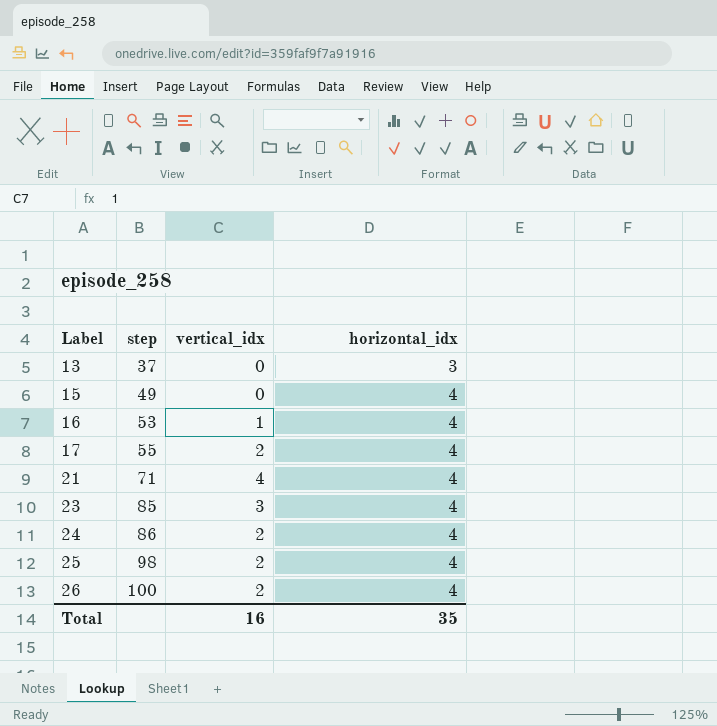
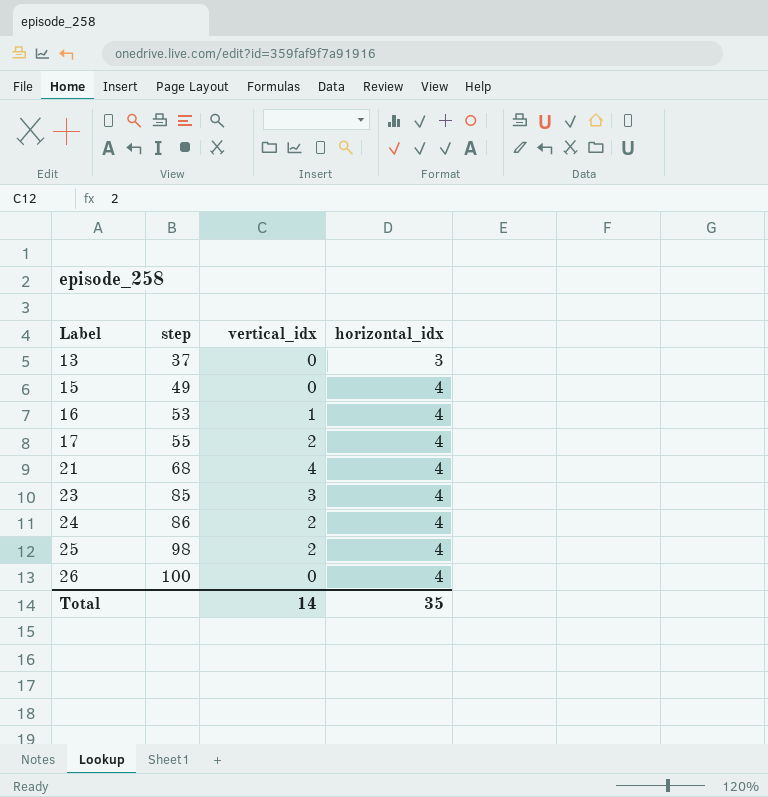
21 | step: 71 -> 68
26 | vertical_idx: 2 -> 0
Total | vertical_idx: 16 -> 14

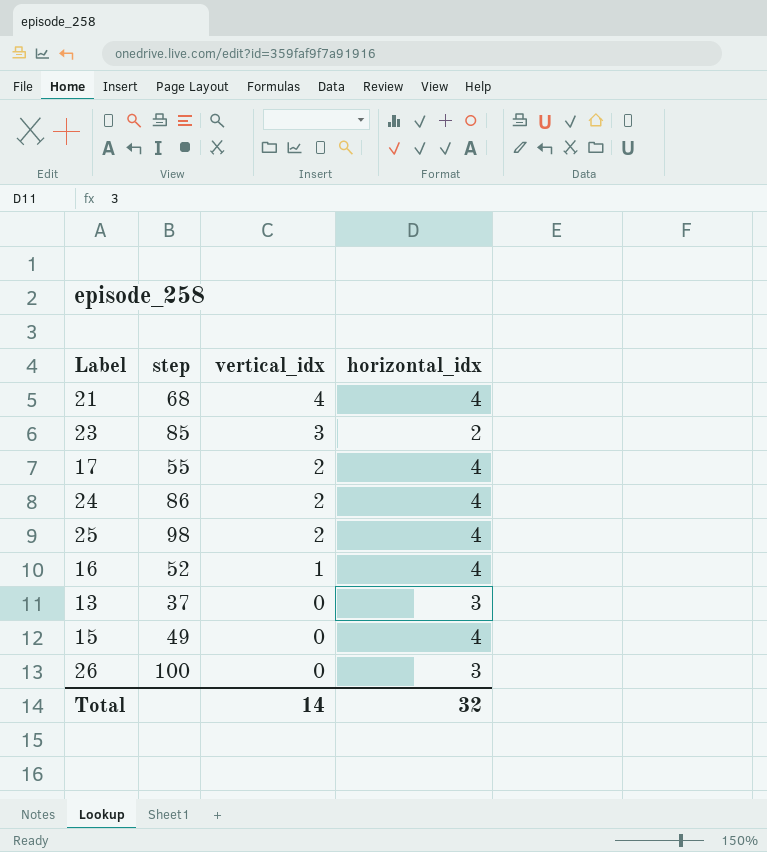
row order: Label ascending -> vertical_idx descending
23 | horizontal_idx: 4 -> 2
16 | step: 53 -> 52
26 | horizontal_idx: 4 -> 3
Total | horizontal_idx: 35 -> 32

